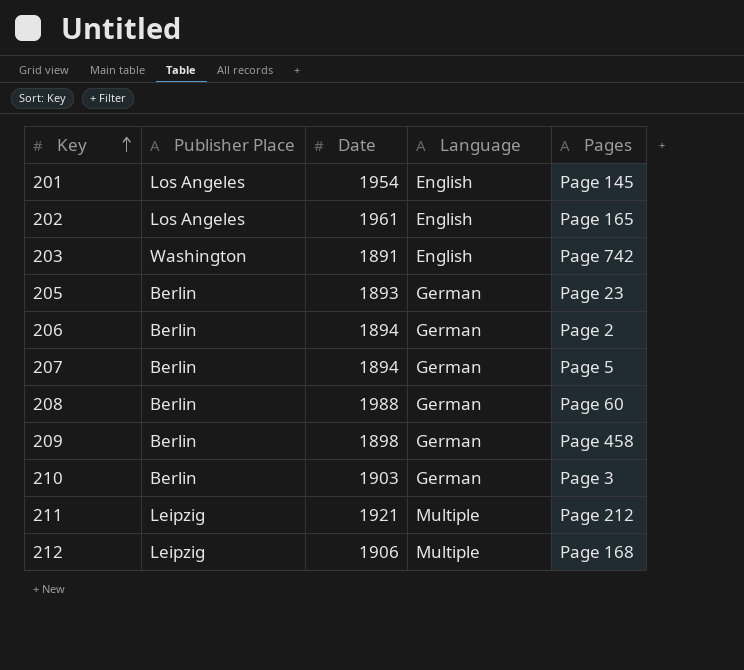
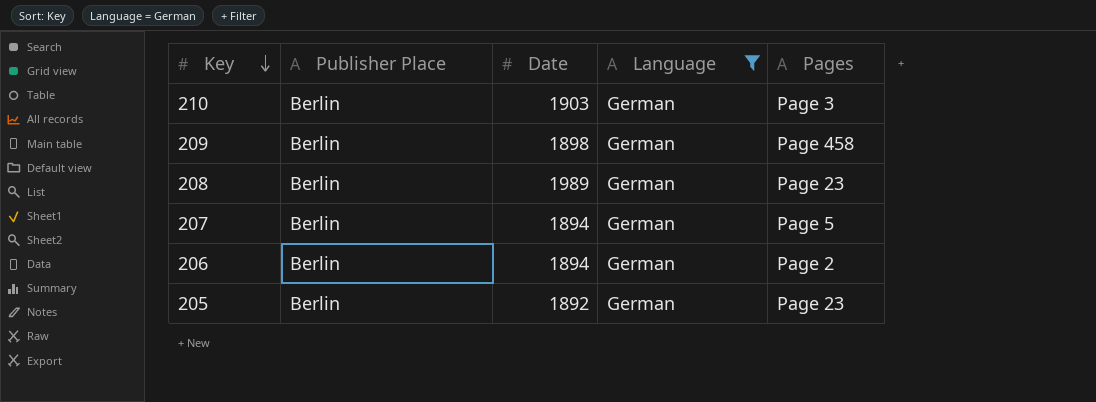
filter: none -> Language = German
row order: Key ascending -> Key descending
208 | Date: 1988 -> 1989
208 | Pages: Page 60 -> Page 23
205 | Date: 1893 -> 1892

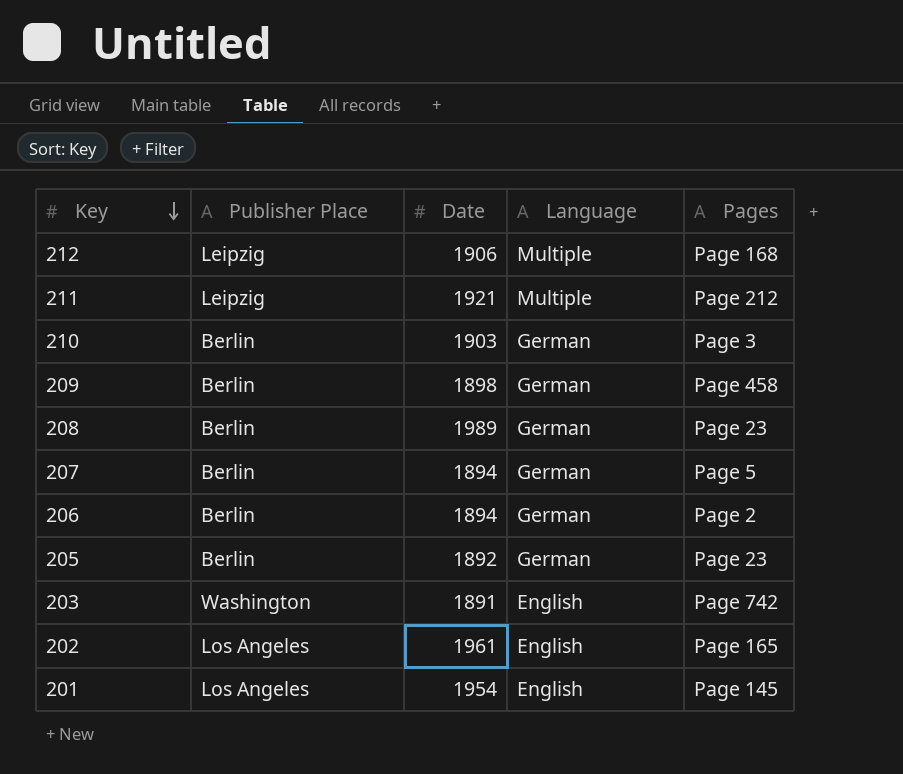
filter: Language = German -> none

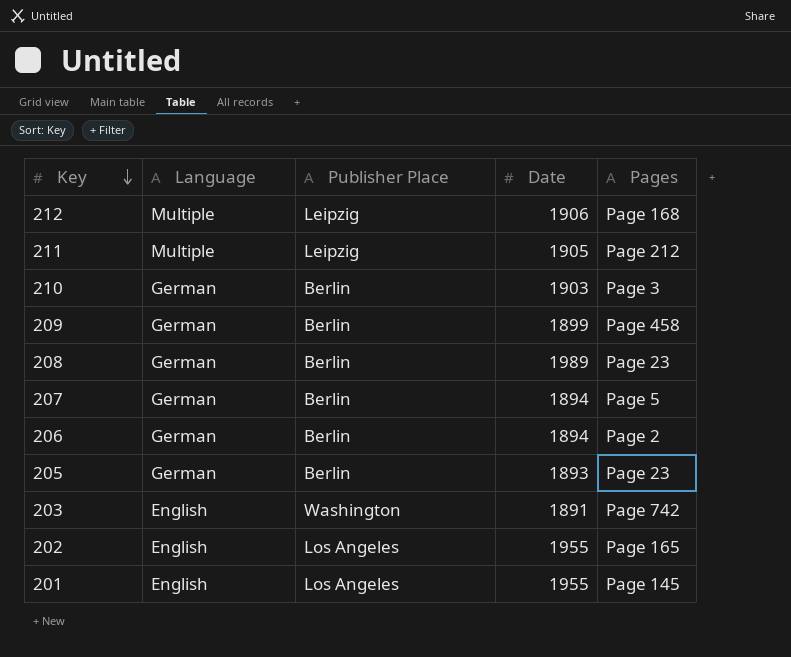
column Language | position: 4 -> 2
211 | Date: 1921 -> 1905
209 | Date: 1898 -> 1899
205 | Date: 1892 -> 1893
202 | Date: 1961 -> 1955
201 | Date: 1954 -> 1955

